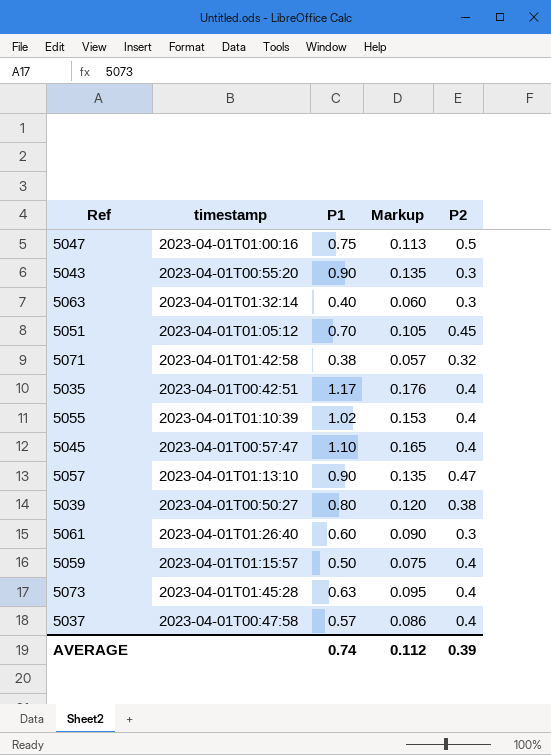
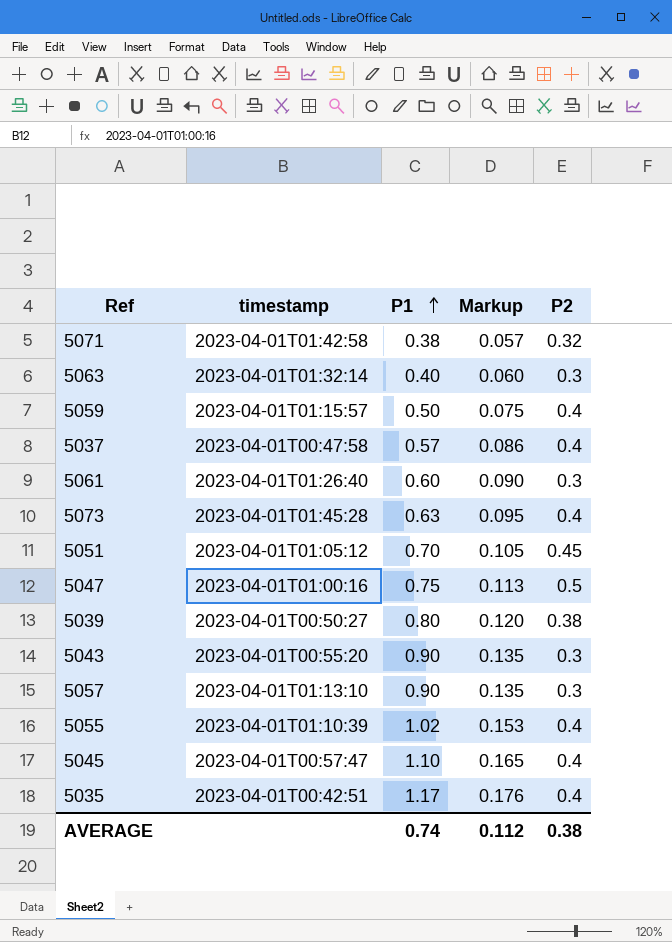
row order: none -> P1 ascending
5057 | P2: 0.47 -> 0.3
AVERAGE | P2: 0.39 -> 0.38

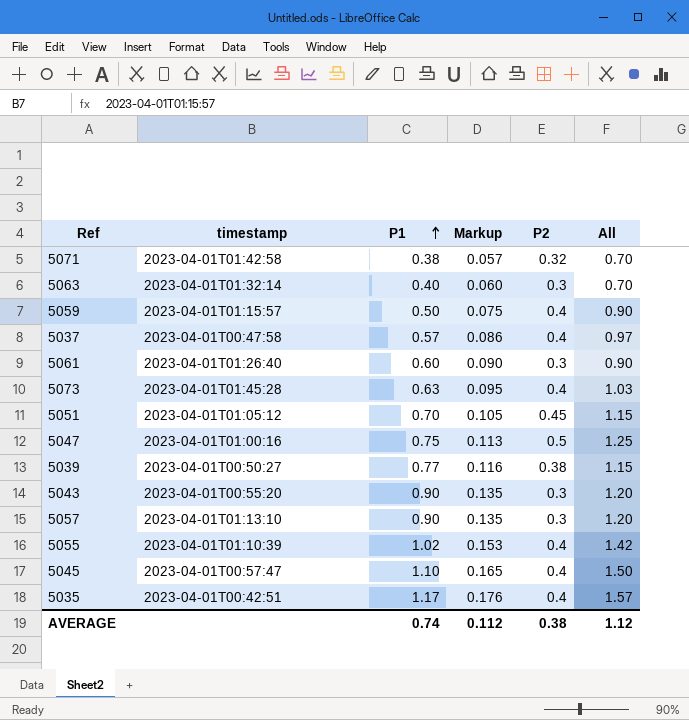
column All | formula: none -> [P1] + [P2]
5039 | P1: 0.80 -> 0.77
5039 | Markup: 0.120 -> 0.116

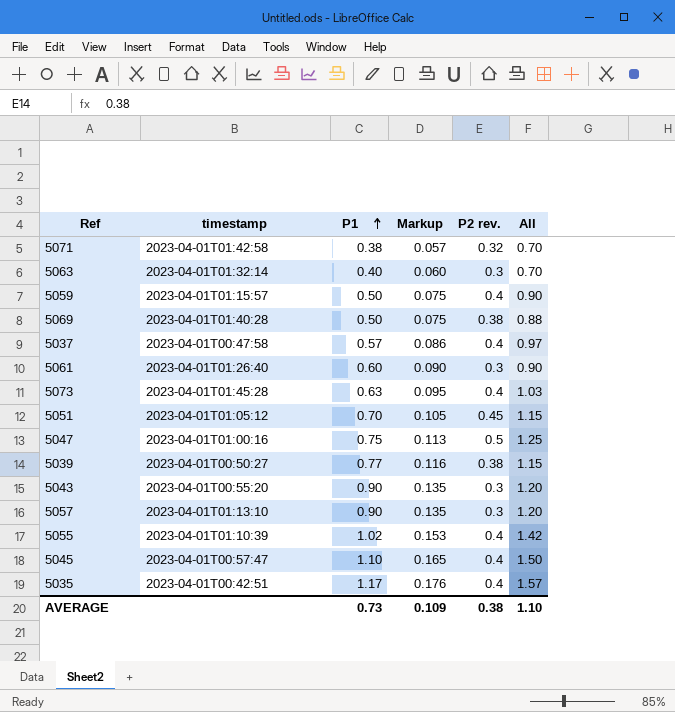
column name: P2 -> P2 rev.
row 5069: none -> 2023-04-01T01:40:28 | 0.50 | 0.075 | 0.38 | 0.88
AVERAGE | P1: 0.74 -> 0.73
AVERAGE | Markup: 0.112 -> 0.109
AVERAGE | All: 1.12 -> 1.10

